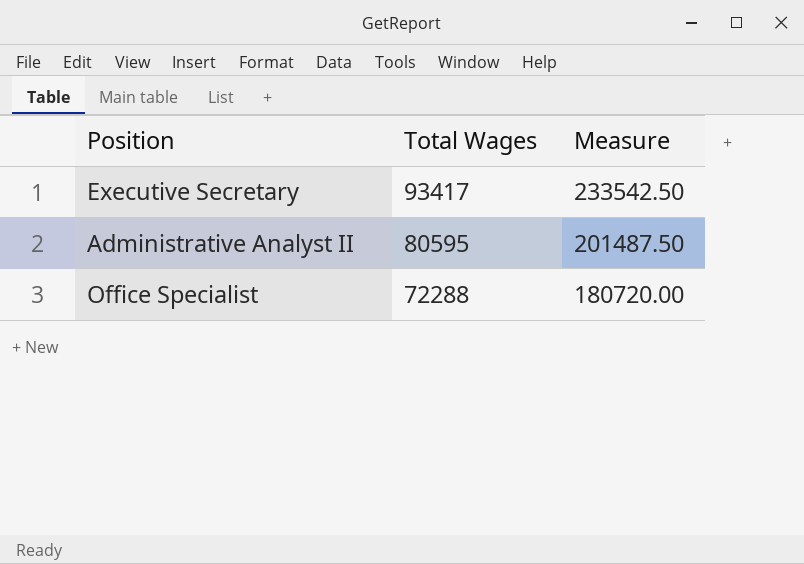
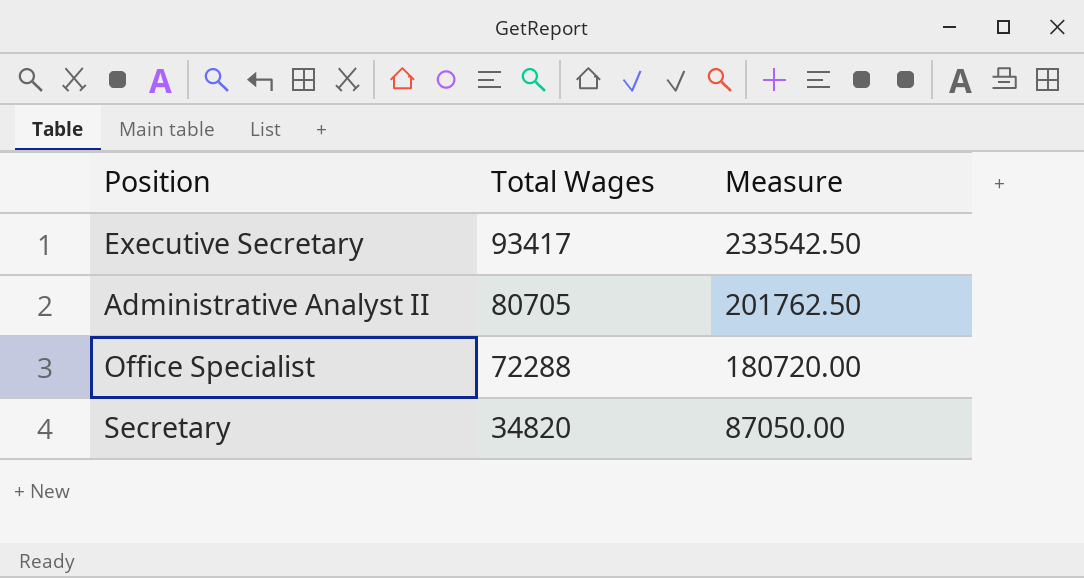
Administrative Analyst II | Total Wages: 80595 -> 80705
Administrative Analyst II | Measure: 201487.50 -> 201762.50
row Secretary: none -> 34820 | 87050.00

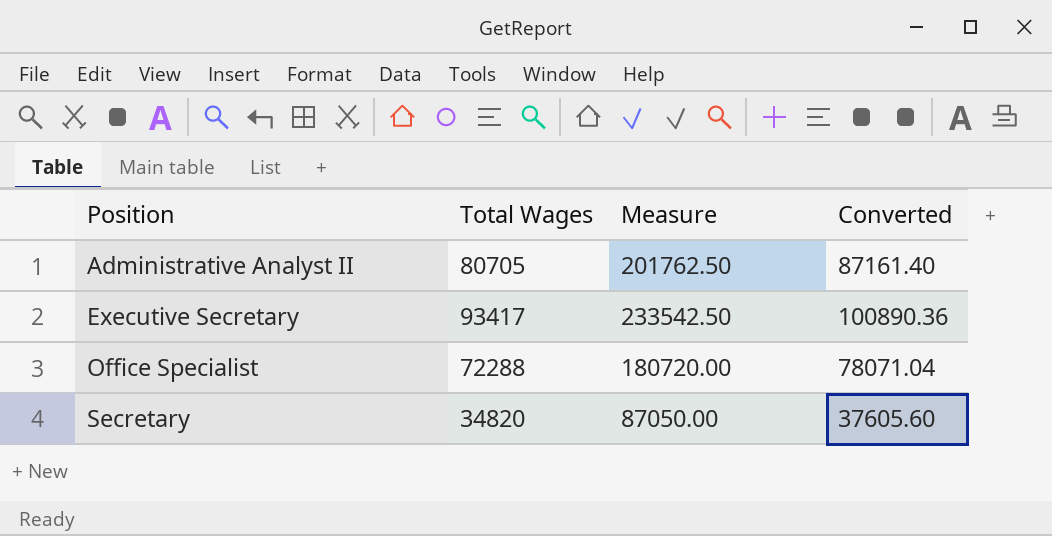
row order: Total Wages descending -> Position ascending
column Converted | formula: none -> [Total Wages] * 1.08

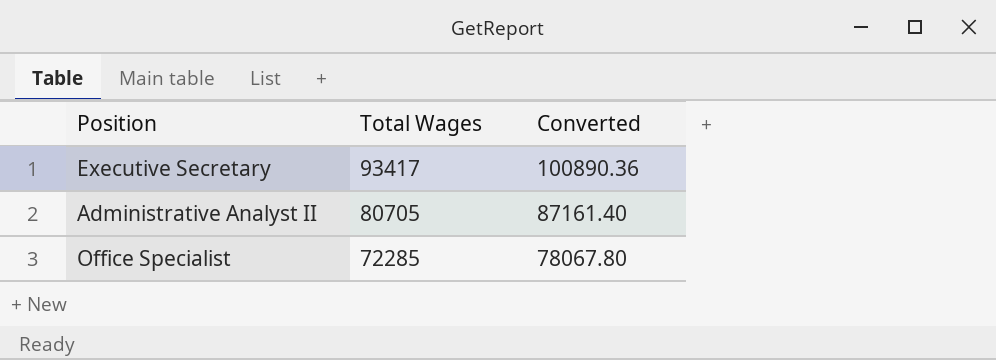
row order: Position ascending -> Total Wages descending
column Measure | formula: [Total Wages] * 2.5 -> none
row Secretary: 34820 | 87050.00 | 37605.60 -> none
Office Specialist | Total Wages: 72288 -> 72285
Office Specialist | Converted: 78071.04 -> 78067.80

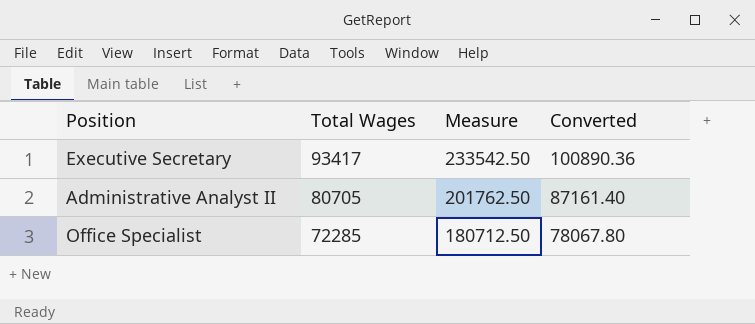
column Measure | formula: none -> [Total Wages] * 2.5

